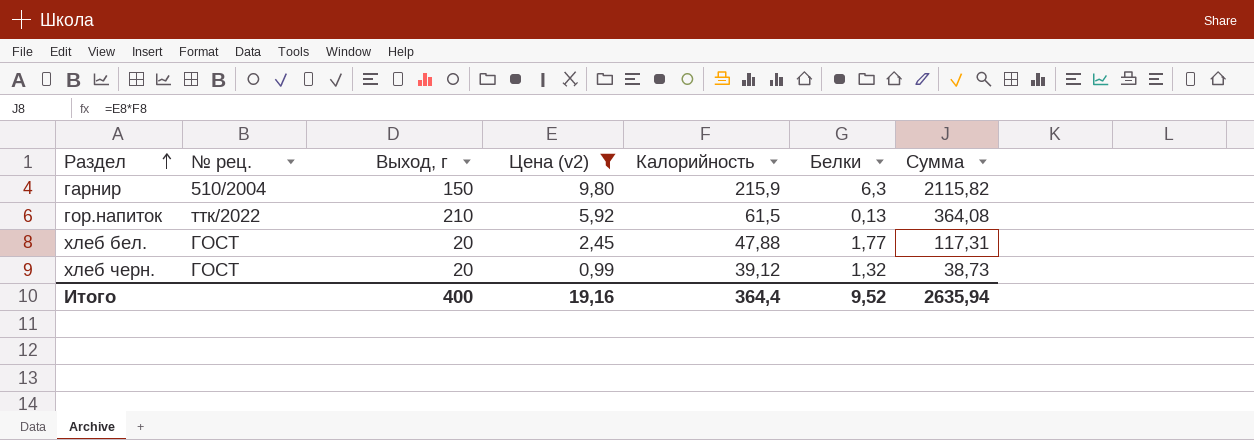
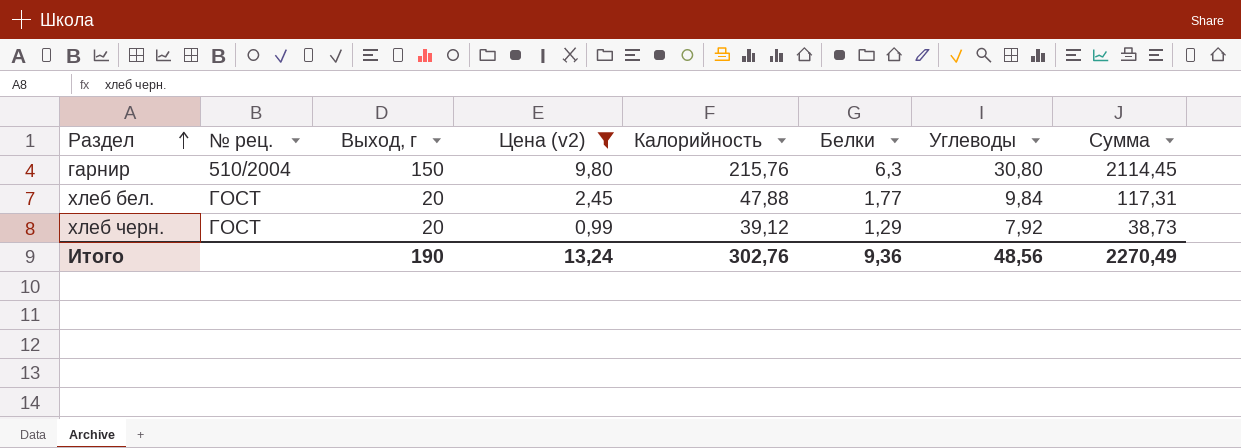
column Углеводы | position: none -> 7
row гор.напиток: ттк/2022 | 210 | 5,92 | 61,5 | 0,13 | 364,08 -> none
гарнир | Калорийность: 215,9 -> 215,76
гарнир | Сумма: 2115,82 -> 2114,45
хлеб черн. | Белки: 1,32 -> 1,29
Итого | Выход, г: 400 -> 190
Итого | Цена (v2): 19,16 -> 13,24
Итого | Калорийность: 364,4 -> 302,76
Итого | Белки: 9,52 -> 9,36
Итого | Сумма: 2635,94 -> 2270,49

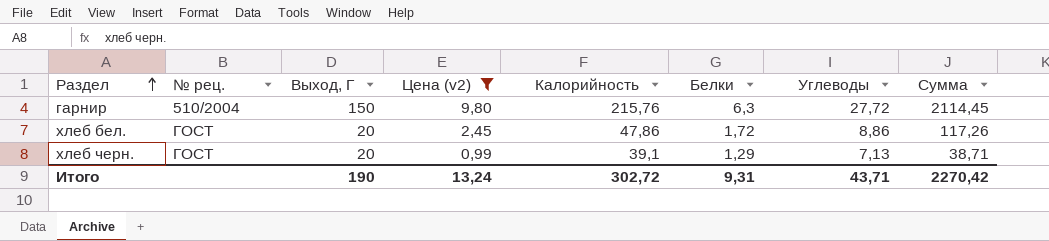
column name: Выход, г -> Выход, Г
гарнир | Углеводы: 30,80 -> 27,72
хлеб бел. | Калорийность: 47,88 -> 47,86
хлеб бел. | Белки: 1,77 -> 1,72
хлеб бел. | Углеводы: 9,84 -> 8,86
хлеб бел. | Сумма: 117,31 -> 117,26
хлеб черн. | Калорийность: 39,12 -> 39,1
хлеб черн. | Углеводы: 7,92 -> 7,13
хлеб черн. | Сумма: 38,73 -> 38,71
Итого | Калорийность: 302,76 -> 302,72
Итого | Белки: 9,36 -> 9,31
Итого | Углеводы: 48,56 -> 43,71
Итого | Сумма: 2270,49 -> 2270,42

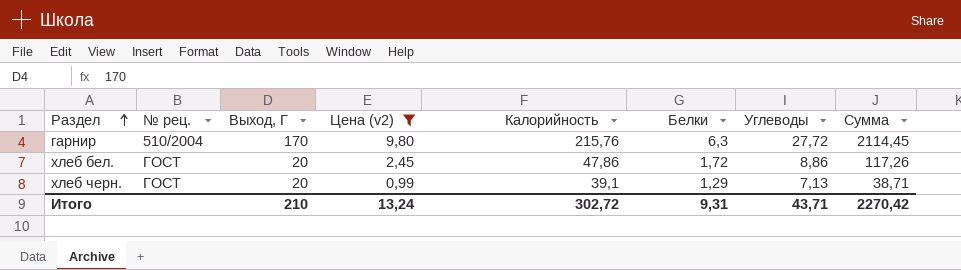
гарнир | Выход, Г: 150 -> 170
Итого | Выход, Г: 190 -> 210

